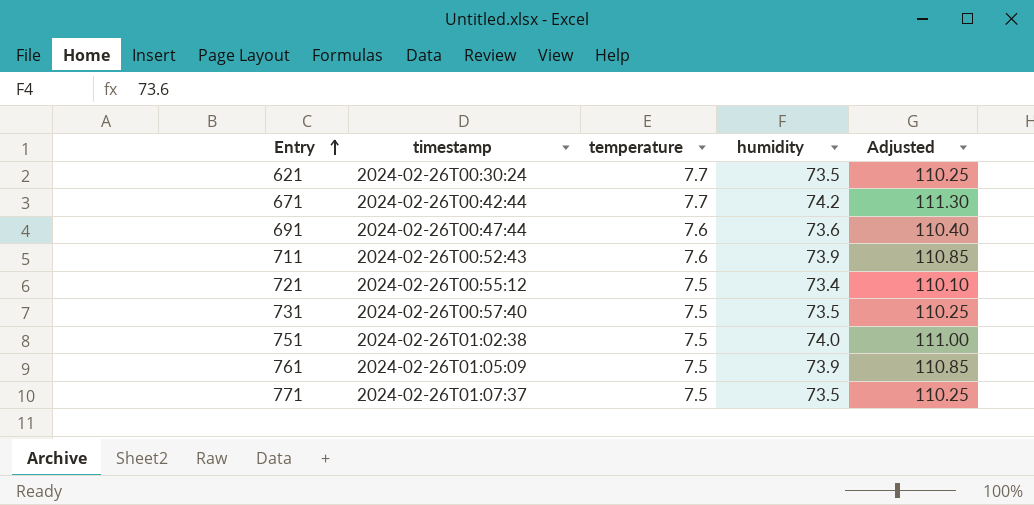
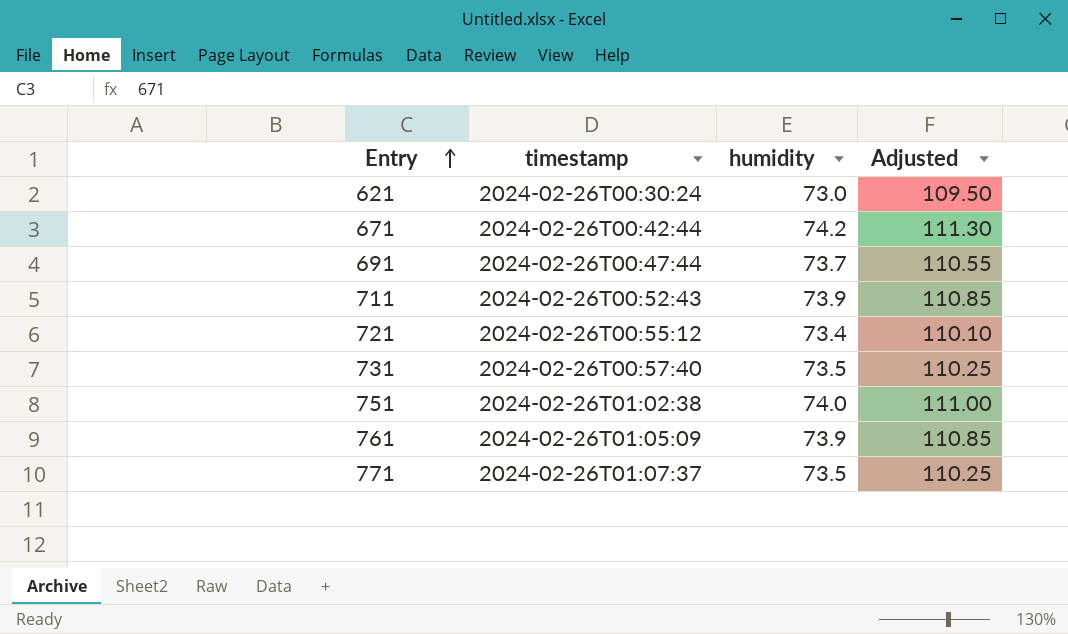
column temperature | position: 3 -> none
621 | humidity: 73.5 -> 73.0
621 | Adjusted: 110.25 -> 109.50
691 | humidity: 73.6 -> 73.7
691 | Adjusted: 110.40 -> 110.55

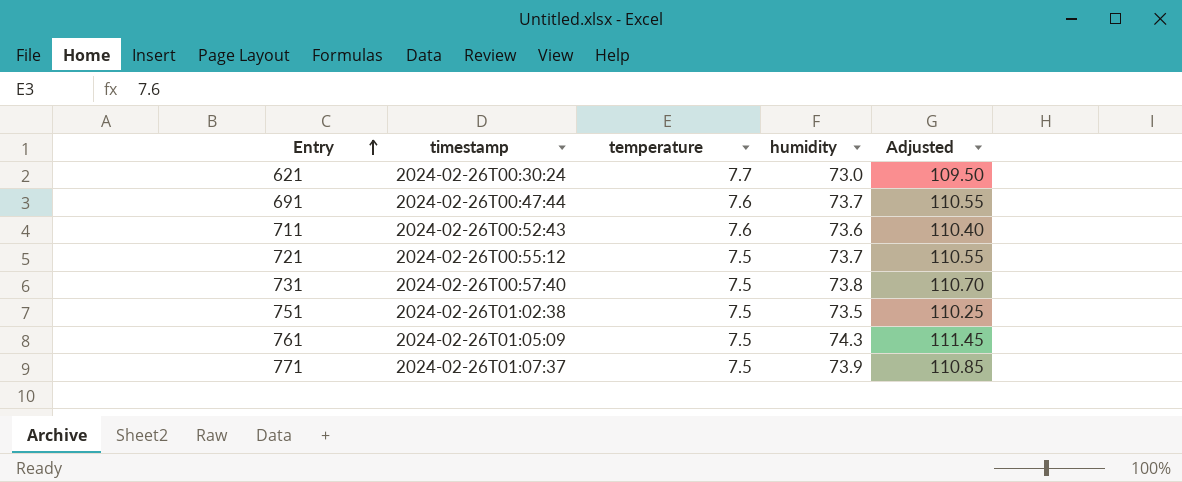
column temperature | position: none -> 3
row 671: 2024-02-26T00:42:44 | 74.2 | 111.30 -> none
711 | humidity: 73.9 -> 73.6
711 | Adjusted: 110.85 -> 110.40
721 | humidity: 73.4 -> 73.7
721 | Adjusted: 110.10 -> 110.55
731 | humidity: 73.5 -> 73.8
731 | Adjusted: 110.25 -> 110.70
751 | humidity: 74.0 -> 73.5
751 | Adjusted: 111.00 -> 110.25
761 | humidity: 73.9 -> 74.3
761 | Adjusted: 110.85 -> 111.45
771 | humidity: 73.5 -> 73.9
771 | Adjusted: 110.25 -> 110.85

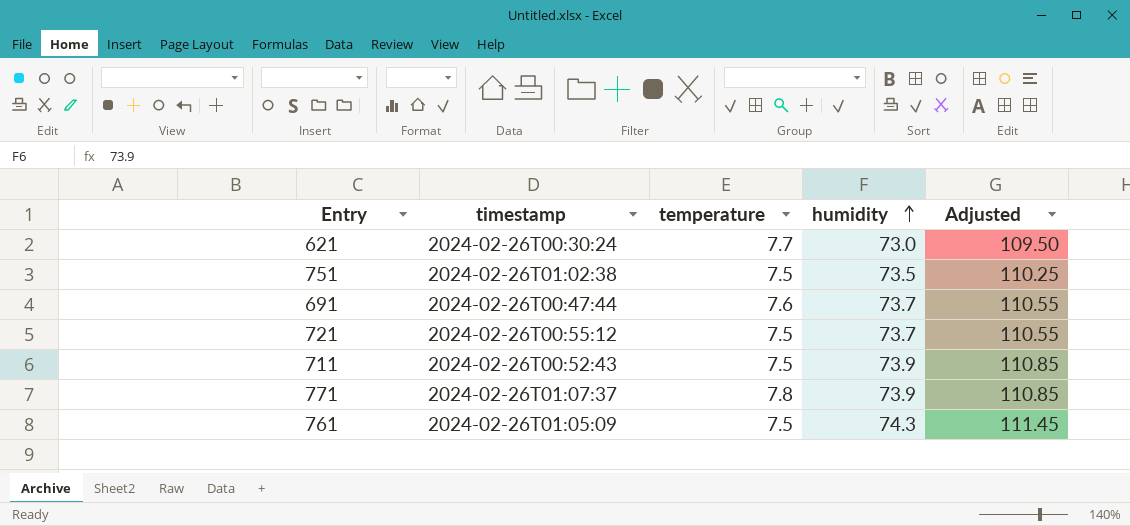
row order: Entry ascending -> humidity ascending
row 731: 2024-02-26T00:57:40 | 7.5 | 73.8 | 110.70 -> none
711 | temperature: 7.6 -> 7.5
711 | humidity: 73.6 -> 73.9
711 | Adjusted: 110.40 -> 110.85
771 | temperature: 7.5 -> 7.8

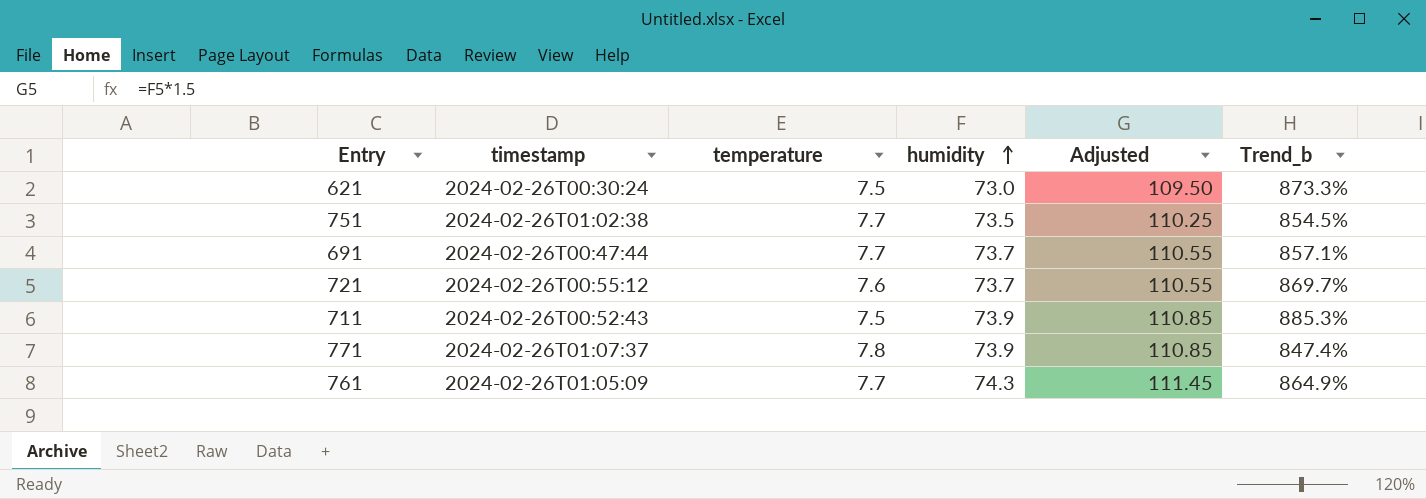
column Trend_b | formula: none -> ([humidity] - [temperature]) / [temperature]
621 | temperature: 7.7 -> 7.5
751 | temperature: 7.5 -> 7.7
691 | temperature: 7.6 -> 7.7
721 | temperature: 7.5 -> 7.6
761 | temperature: 7.5 -> 7.7

